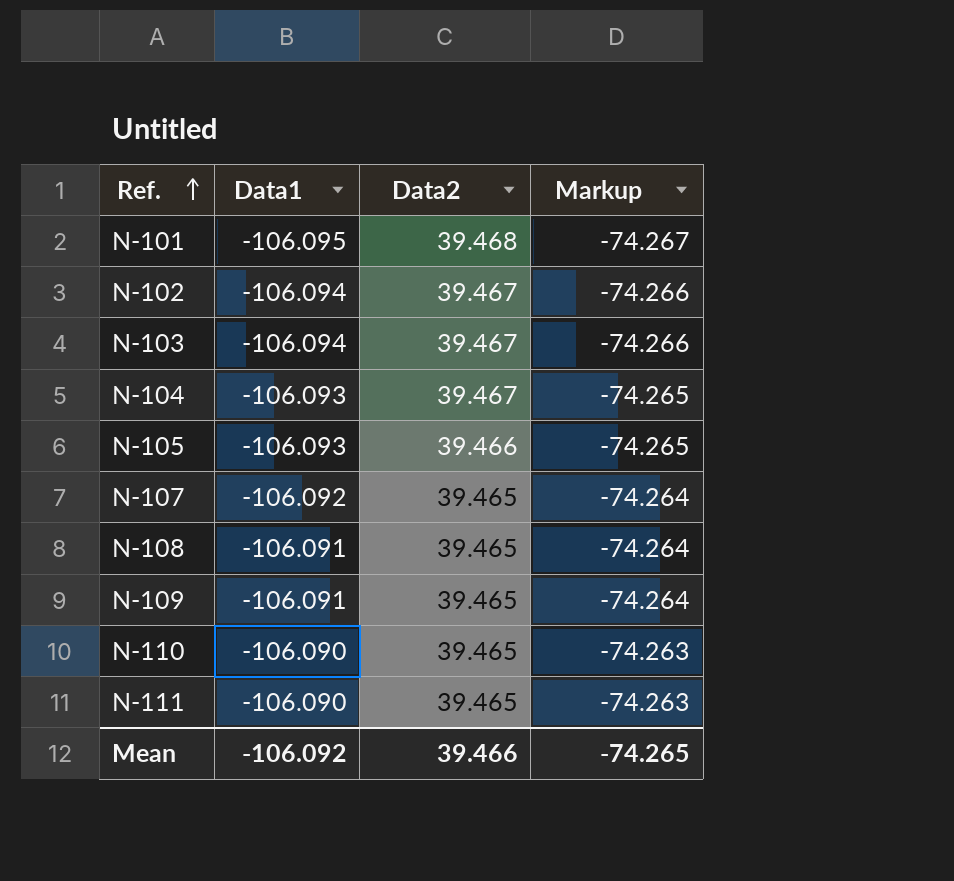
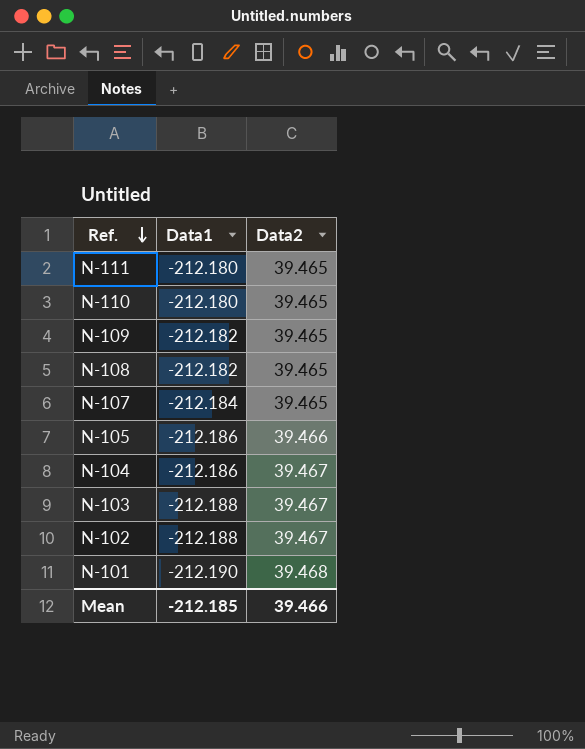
row order: Ref. ascending -> Ref. descending
column Markup | formula: [Data1] * 0.7 -> none
N-111 | Data1: -106.090 -> -212.180
N-110 | Data1: -106.090 -> -212.180
N-109 | Data1: -106.091 -> -212.182
N-108 | Data1: -106.091 -> -212.182
N-107 | Data1: -106.092 -> -212.184
N-105 | Data1: -106.093 -> -212.186
N-104 | Data1: -106.093 -> -212.186
N-103 | Data1: -106.094 -> -212.188
N-102 | Data1: -106.094 -> -212.188
N-101 | Data1: -106.095 -> -212.190
Mean | Data1: -106.092 -> -212.185

